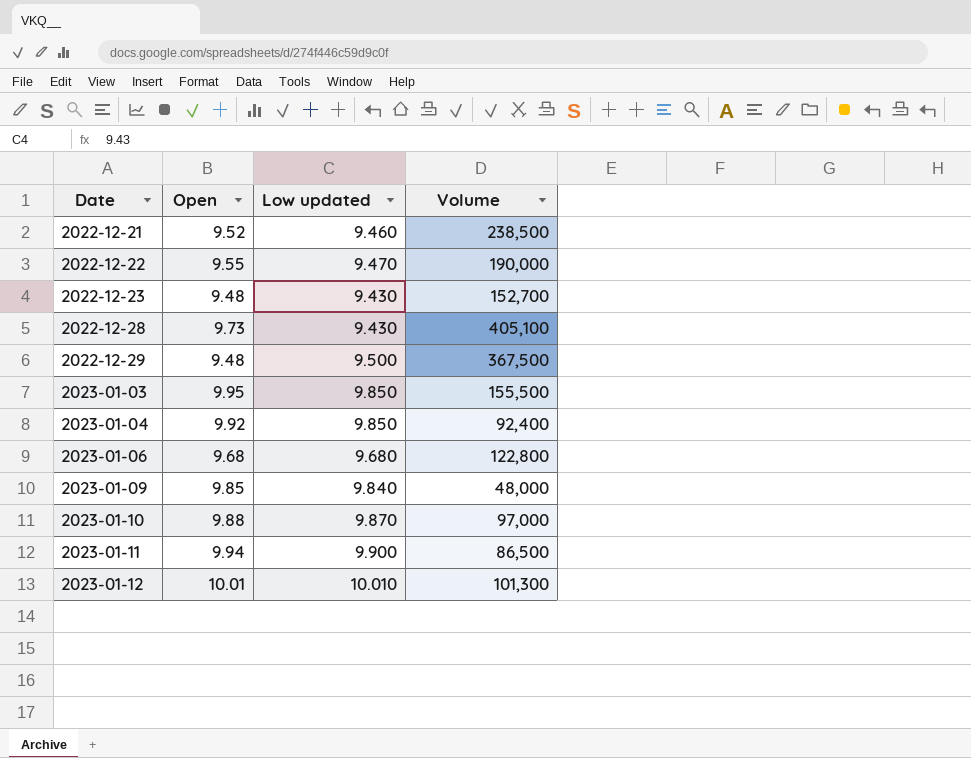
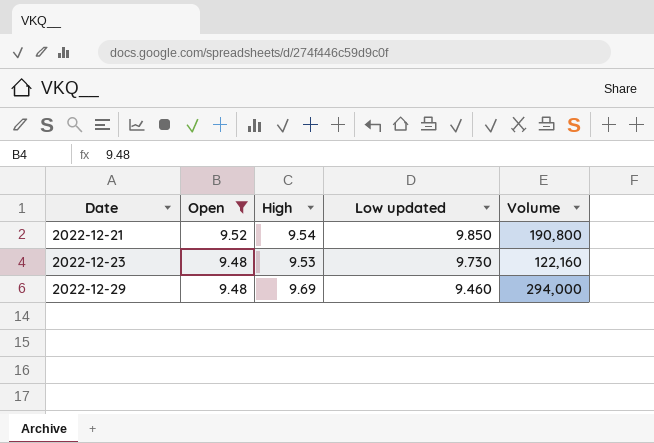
filter: none -> Open <= 9.52
column High | position: none -> 3
2022-12-21 | Low updated: 9.460 -> 9.850
2022-12-21 | Volume: 238,500 -> 190,800
2022-12-23 | Low updated: 9.430 -> 9.730
2022-12-23 | Volume: 152,700 -> 122,160
2022-12-29 | Low updated: 9.500 -> 9.460
2022-12-29 | Volume: 367,500 -> 294,000

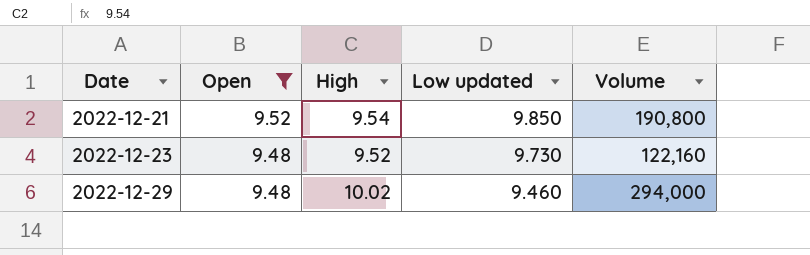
2022-12-23 | High: 9.53 -> 9.52
2022-12-29 | High: 9.69 -> 10.02

